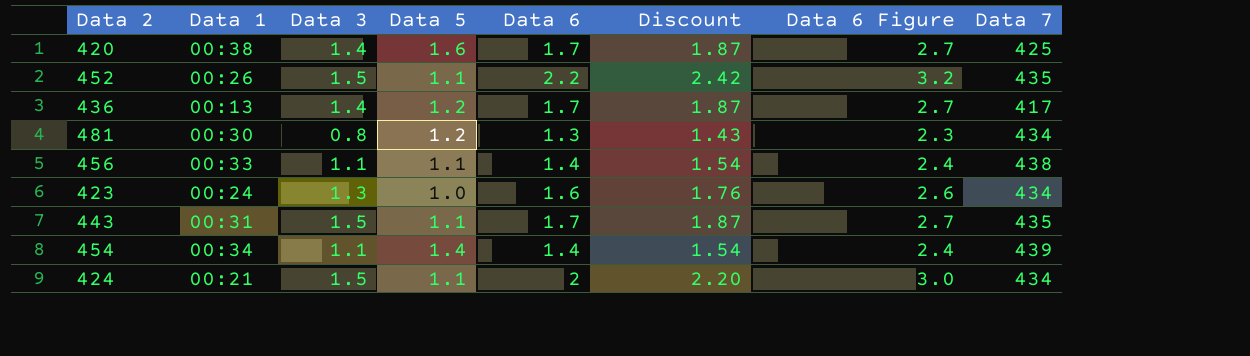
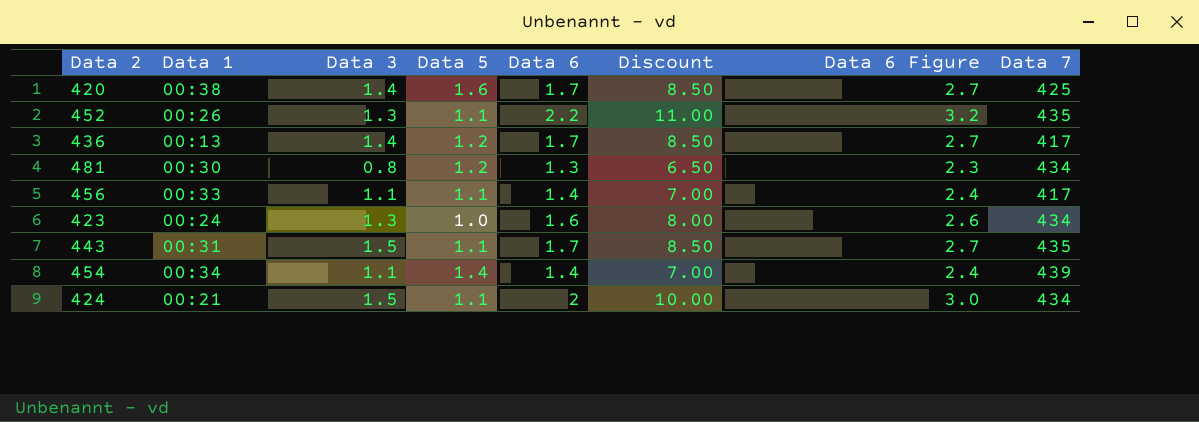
column Discount | formula: [Data 6] * 1.1 -> [Data 6] * 5
452 | Data 3: 1.5 -> 1.3
456 | Data 7: 438 -> 417

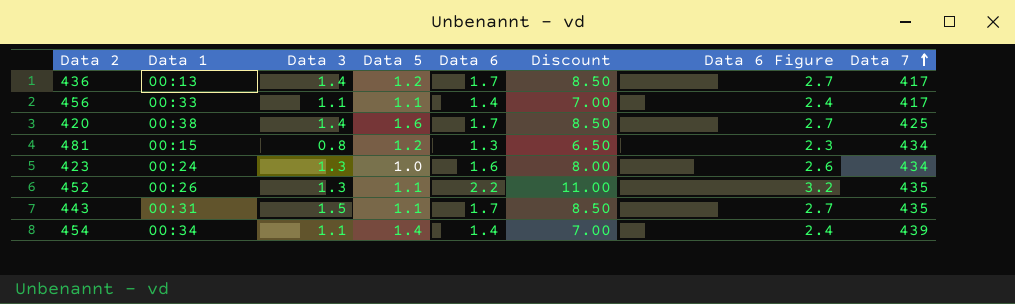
row order: none -> Data 7 ascending
row 424: 00:21 | 1.5 | 1.1 | 2 | 10.00 | 3.0 | 434 -> none
481 | Data 1: 00:30 -> 00:15

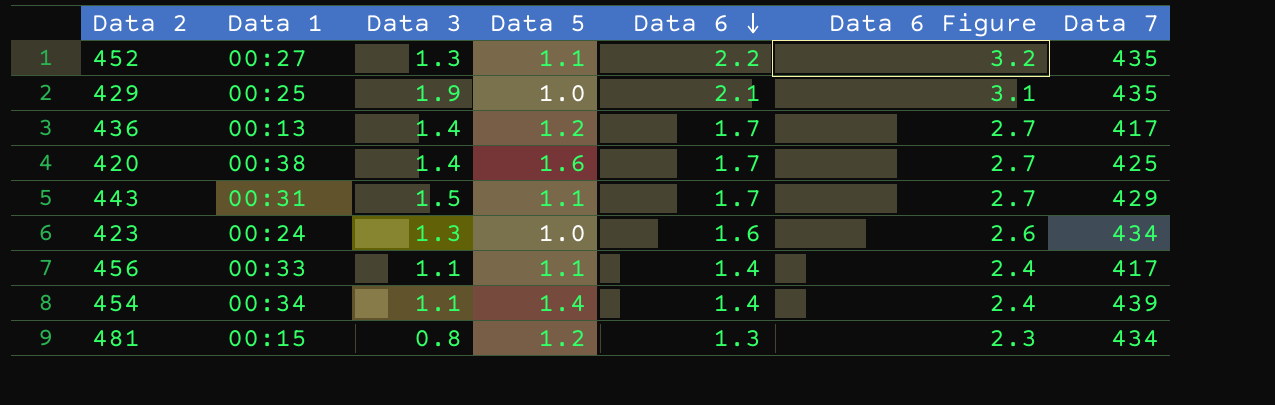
row order: Data 7 ascending -> Data 6 descending
column Discount | formula: [Data 6] * 5 -> none
452 | Data 1: 00:26 -> 00:27
row 429: none -> 00:25 | 1.9 | 1.0 | 2.1 | 3.1 | 435
443 | Data 7: 435 -> 429

